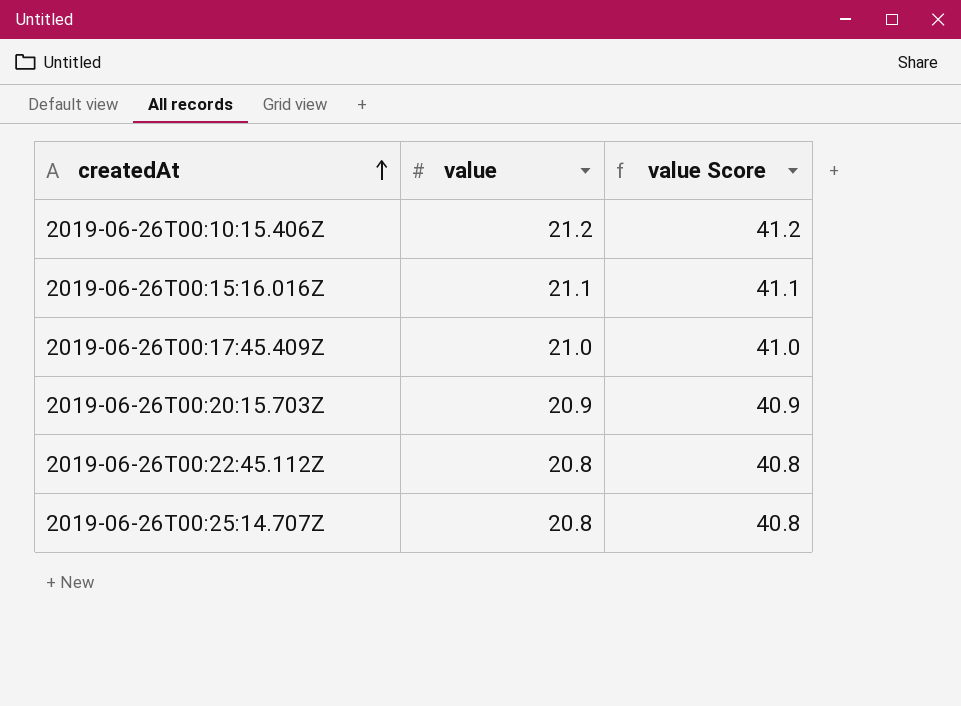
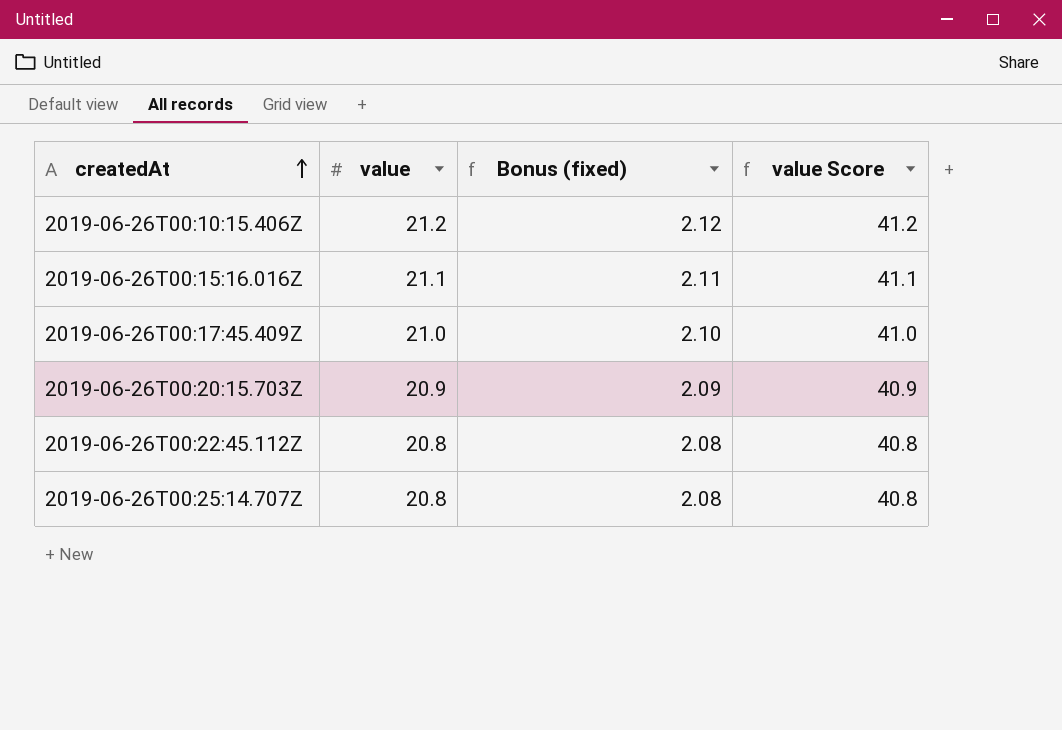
column Bonus (fixed) | formula: none -> [value] * 0.1

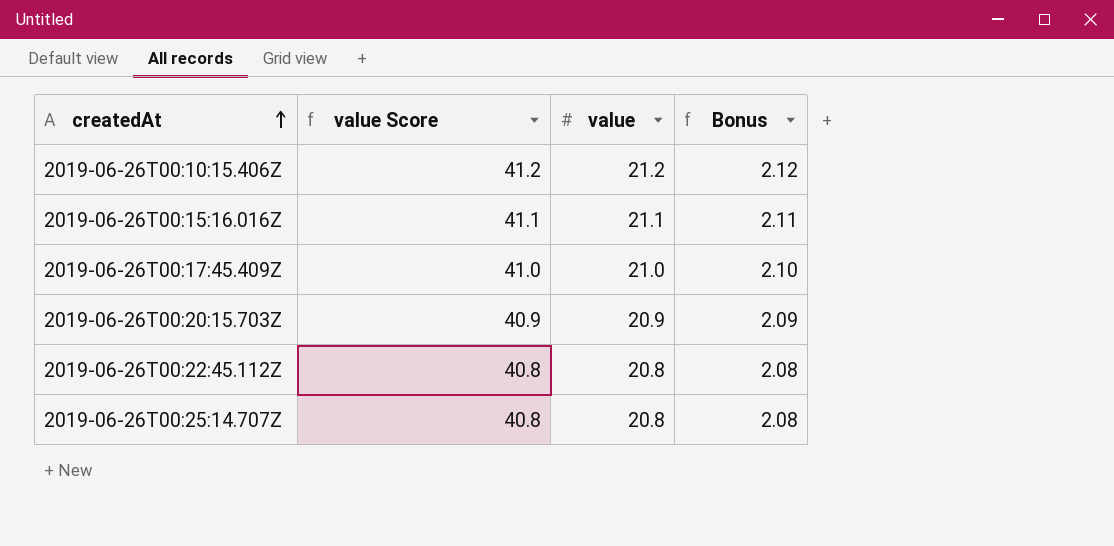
column value Score | position: 4 -> 2
column name: Bonus (fixed) -> Bonus

